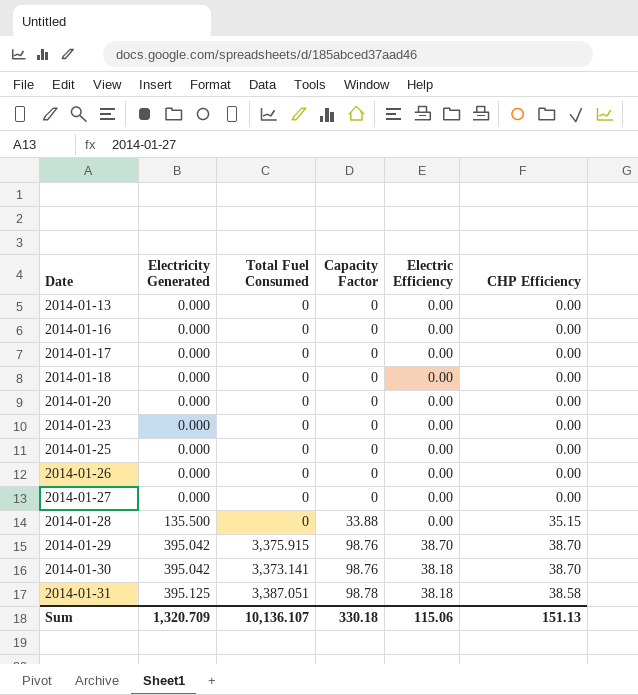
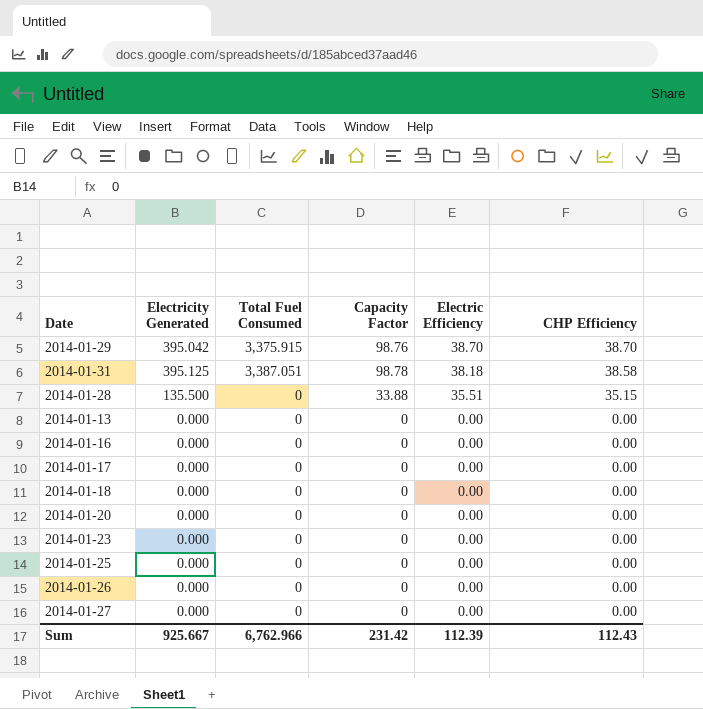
row order: Date ascending -> Electric Efficiency descending
row 2014-01-30: 395.042 | 3,373.141 | 98.76 | 38.18 | 38.70 -> none
2014-01-28 | Electric Efficiency: 0.00 -> 35.51
Sum | Electricity Generated: 1,320.709 -> 925.667
Sum | Total Fuel Consumed: 10,136.107 -> 6,762.966
Sum | Capacity Factor: 330.18 -> 231.42
Sum | Electric Efficiency: 115.06 -> 112.39
Sum | CHP Efficiency: 151.13 -> 112.43

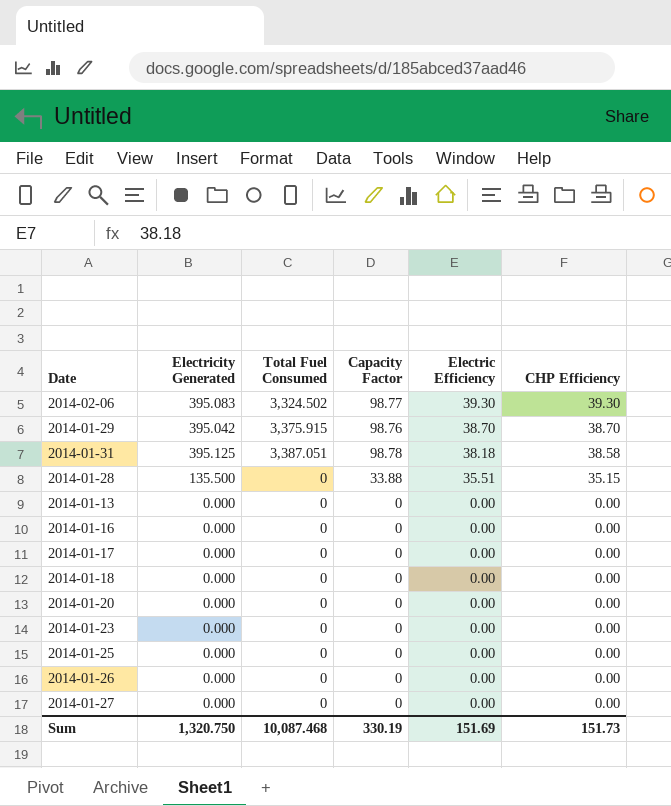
row 2014-02-06: none -> 395.083 | 3,324.502 | 98.77 | 39.30 | 39.30
Sum | Electricity Generated: 925.667 -> 1,320.750
Sum | Total Fuel Consumed: 6,762.966 -> 10,087.468
Sum | Capacity Factor: 231.42 -> 330.19
Sum | Electric Efficiency: 112.39 -> 151.69
Sum | CHP Efficiency: 112.43 -> 151.73

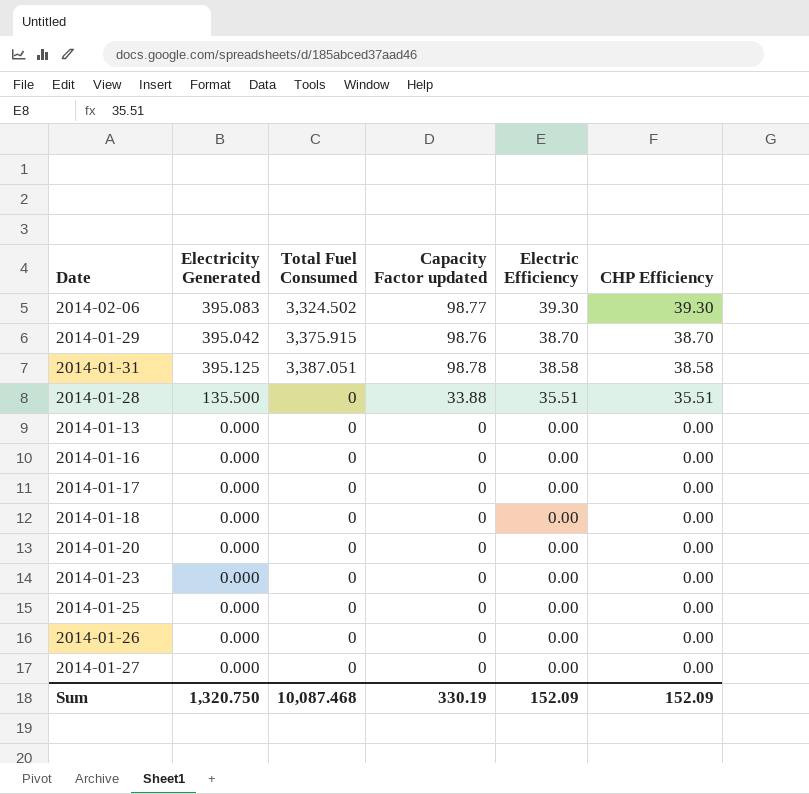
column name: Capacity Factor -> Capacity Factor updated
2014-01-31 | Electric Efficiency: 38.18 -> 38.58
2014-01-28 | CHP Efficiency: 35.15 -> 35.51
Sum | Electric Efficiency: 151.69 -> 152.09
Sum | CHP Efficiency: 151.73 -> 152.09

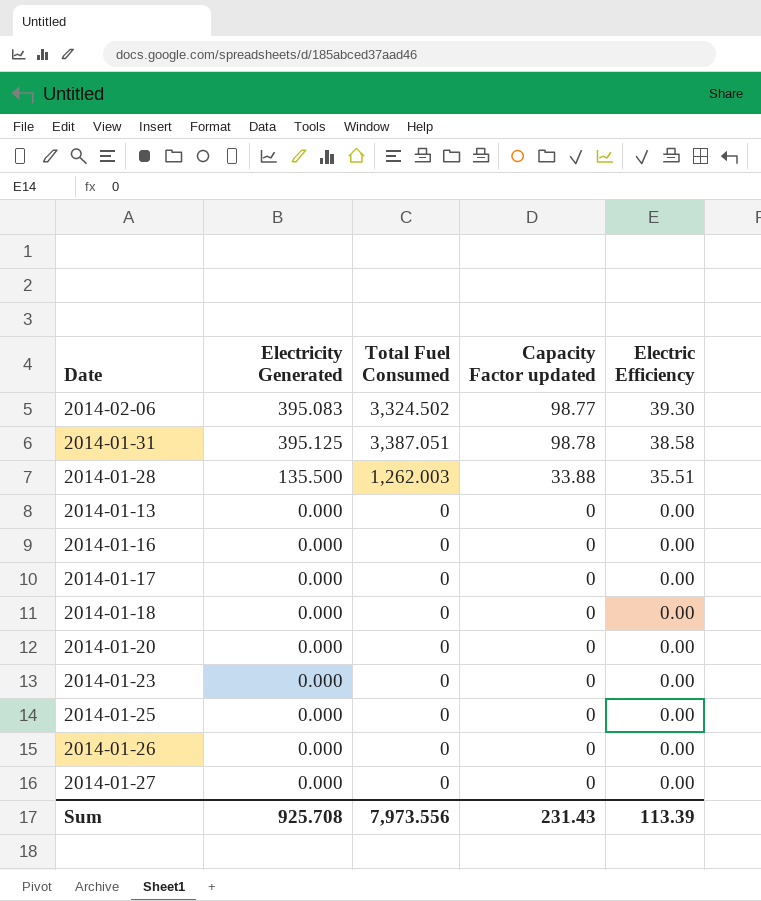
column CHP Efficiency | position: 6 -> none
row 2014-01-29: 395.042 | 3,375.915 | 98.76 | 38.70 | 38.70 -> none
2014-01-28 | Total Fuel Consumed: 0 -> 1,262.003
Sum | Electricity Generated: 1,320.750 -> 925.708
Sum | Total Fuel Consumed: 10,087.468 -> 7,973.556
Sum | Capacity Factor updated: 330.19 -> 231.43
Sum | Electric Efficiency: 152.09 -> 113.39

